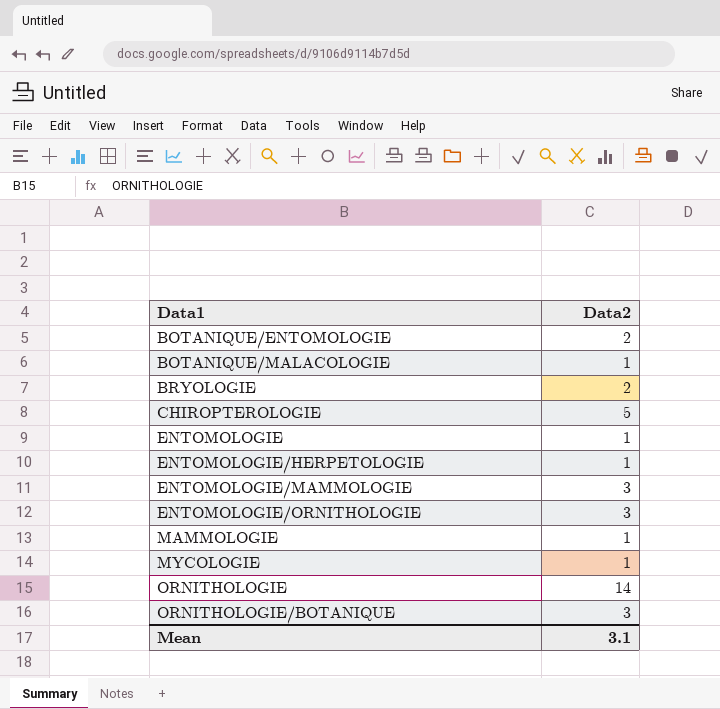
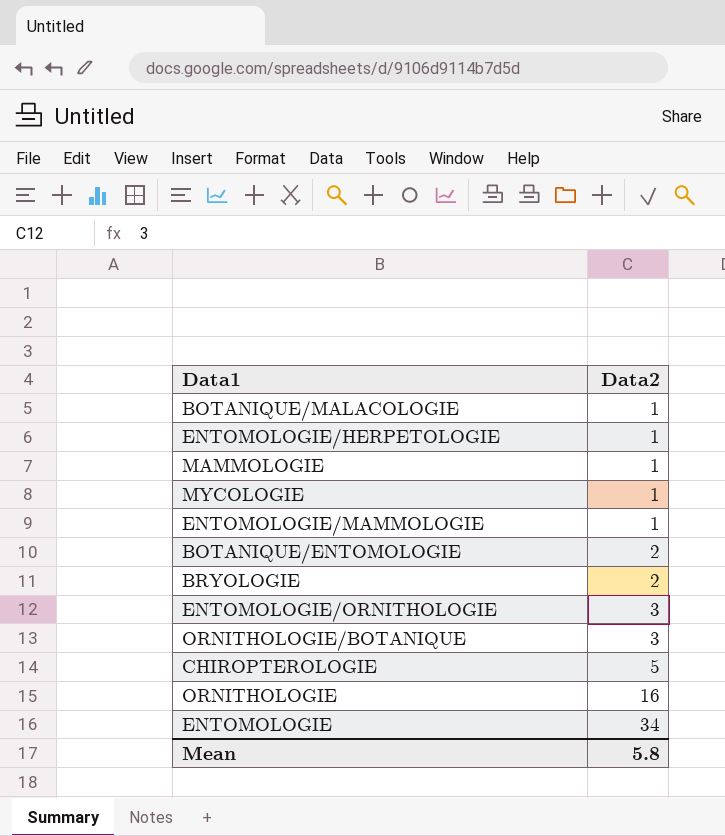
row order: Data1 ascending -> Data2 ascending
ENTOMOLOGIE/MAMMOLOGIE | Data2: 3 -> 1
ORNITHOLOGIE | Data2: 14 -> 16
ENTOMOLOGIE | Data2: 1 -> 34
Mean | Data2: 3.1 -> 5.8

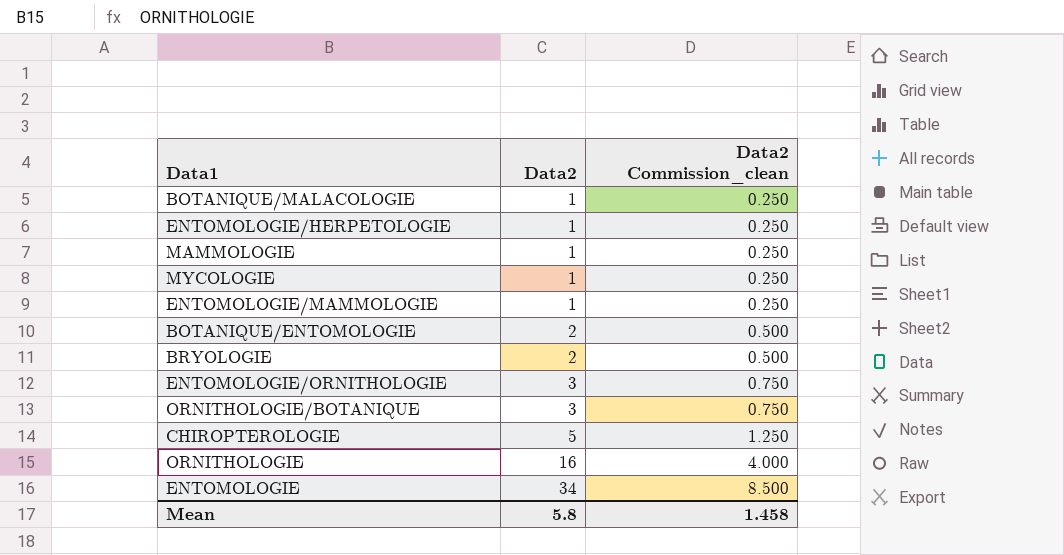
column Data2 Commission_clean | formula: none -> [Data2] * 0.25

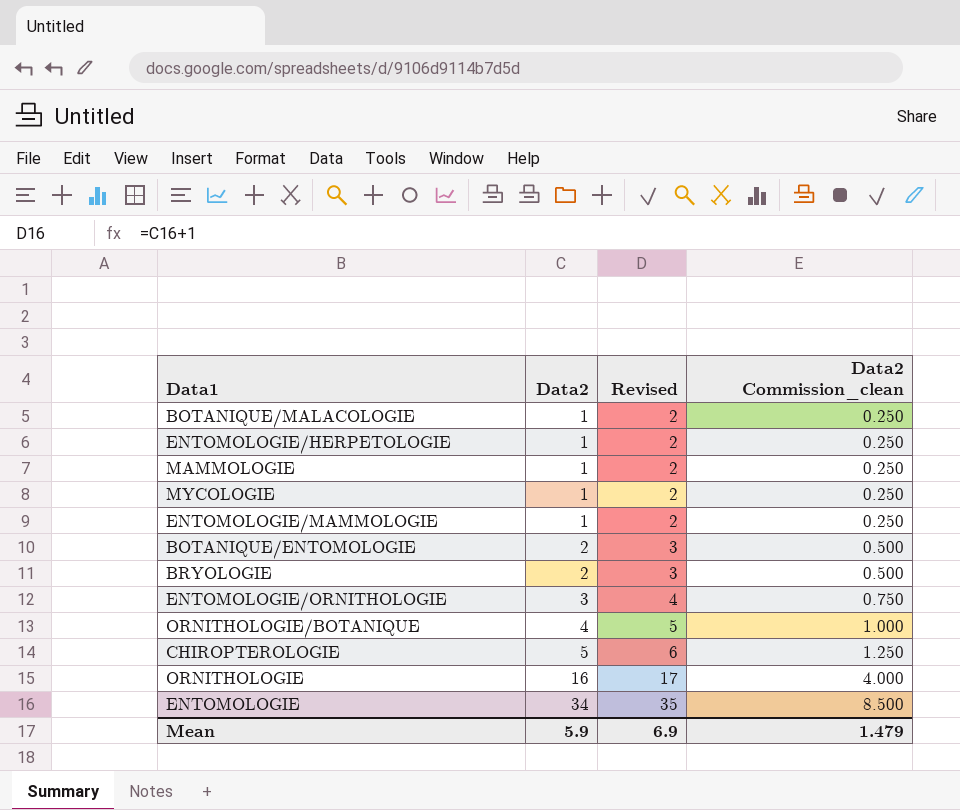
column Revised | formula: none -> [Data2] + 1
ORNITHOLOGIE/BOTANIQUE | Data2: 3 -> 4
ORNITHOLOGIE/BOTANIQUE | Data2 Commission_clean: 0.750 -> 1.000
Mean | Data2: 5.8 -> 5.9
Mean | Data2 Commission_clean: 1.458 -> 1.479

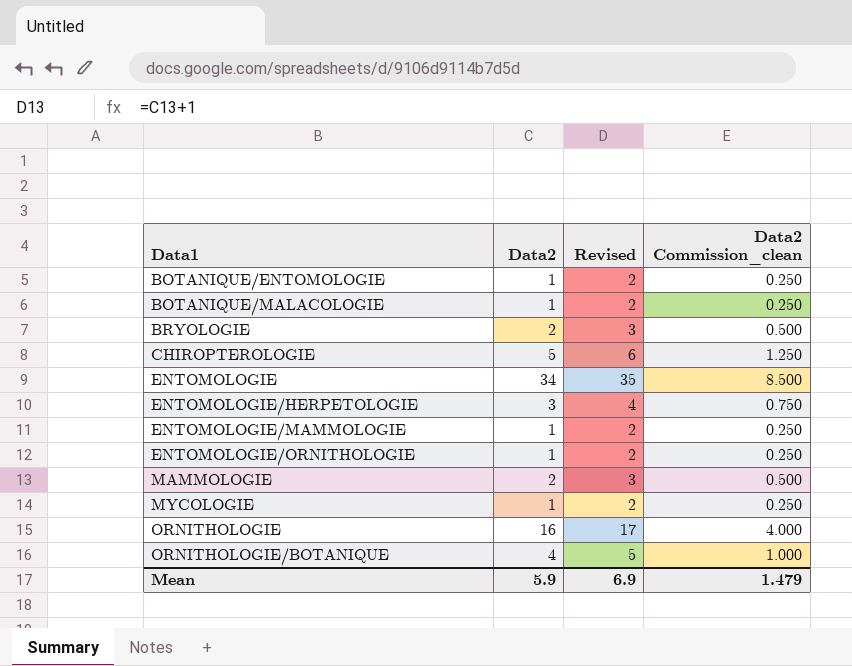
row order: Data2 ascending -> Data1 ascending
BOTANIQUE/ENTOMOLOGIE | Data2: 2 -> 1
BOTANIQUE/ENTOMOLOGIE | Revised: 3 -> 2
BOTANIQUE/ENTOMOLOGIE | Data2 Commission_clean: 0.500 -> 0.250
ENTOMOLOGIE/HERPETOLOGIE | Data2: 1 -> 3
ENTOMOLOGIE/HERPETOLOGIE | Revised: 2 -> 4
ENTOMOLOGIE/HERPETOLOGIE | Data2 Commission_clean: 0.250 -> 0.750
ENTOMOLOGIE/ORNITHOLOGIE | Data2: 3 -> 1
ENTOMOLOGIE/ORNITHOLOGIE | Revised: 4 -> 2
ENTOMOLOGIE/ORNITHOLOGIE | Data2 Commission_clean: 0.750 -> 0.250
MAMMOLOGIE | Data2: 1 -> 2
MAMMOLOGIE | Revised: 2 -> 3
MAMMOLOGIE | Data2 Commission_clean: 0.250 -> 0.500

